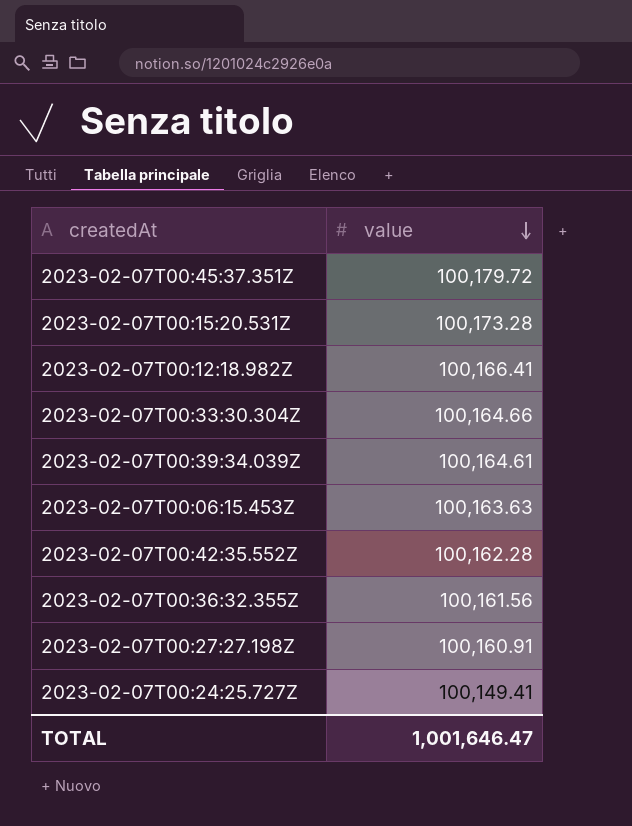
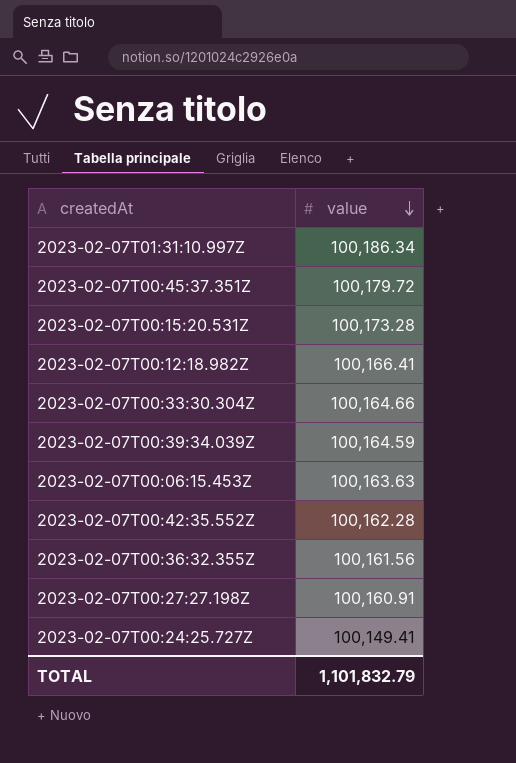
row 2023-02-07T01:31:10.997Z: none -> 100,186.34
2023-02-07T00:39:34.039Z | value: 100,164.61 -> 100,164.59
TOTAL | value: 1,001,646.47 -> 1,101,832.79

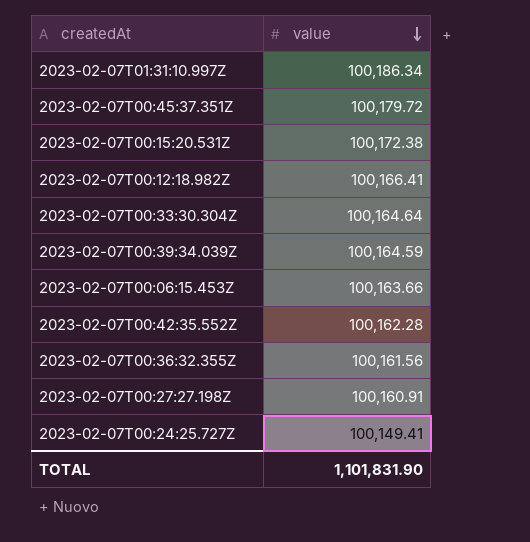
2023-02-07T00:15:20.531Z | value: 100,173.28 -> 100,172.38
2023-02-07T00:33:30.304Z | value: 100,164.66 -> 100,164.64
2023-02-07T00:06:15.453Z | value: 100,163.63 -> 100,163.66
TOTAL | value: 1,101,832.79 -> 1,101,831.90

